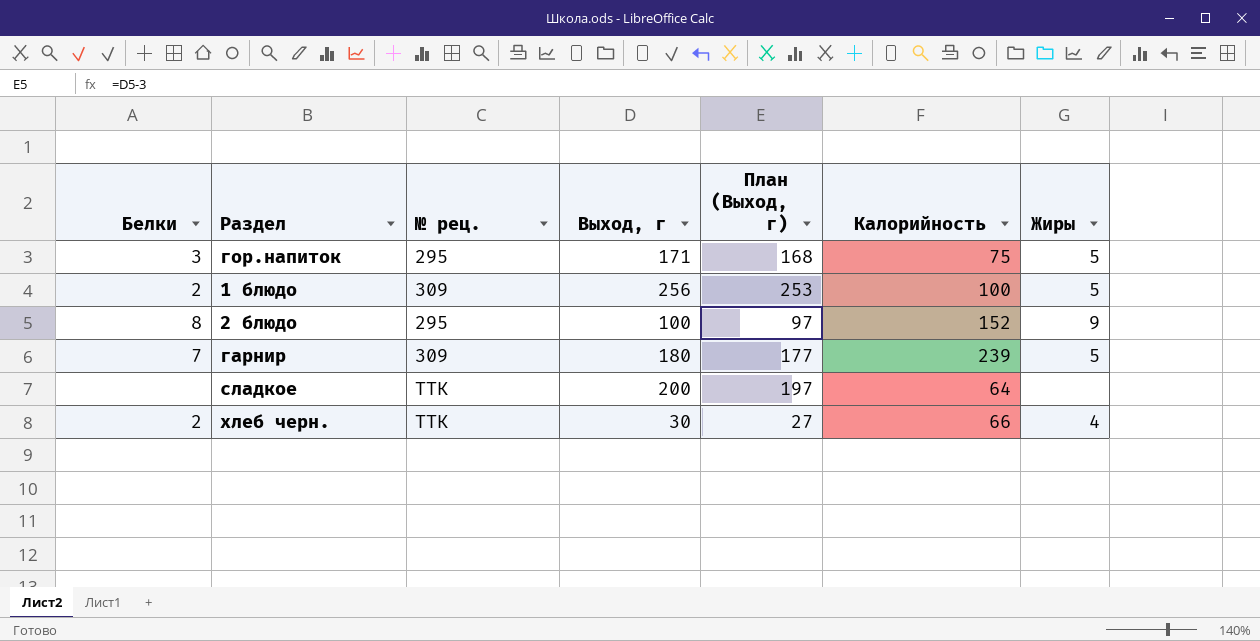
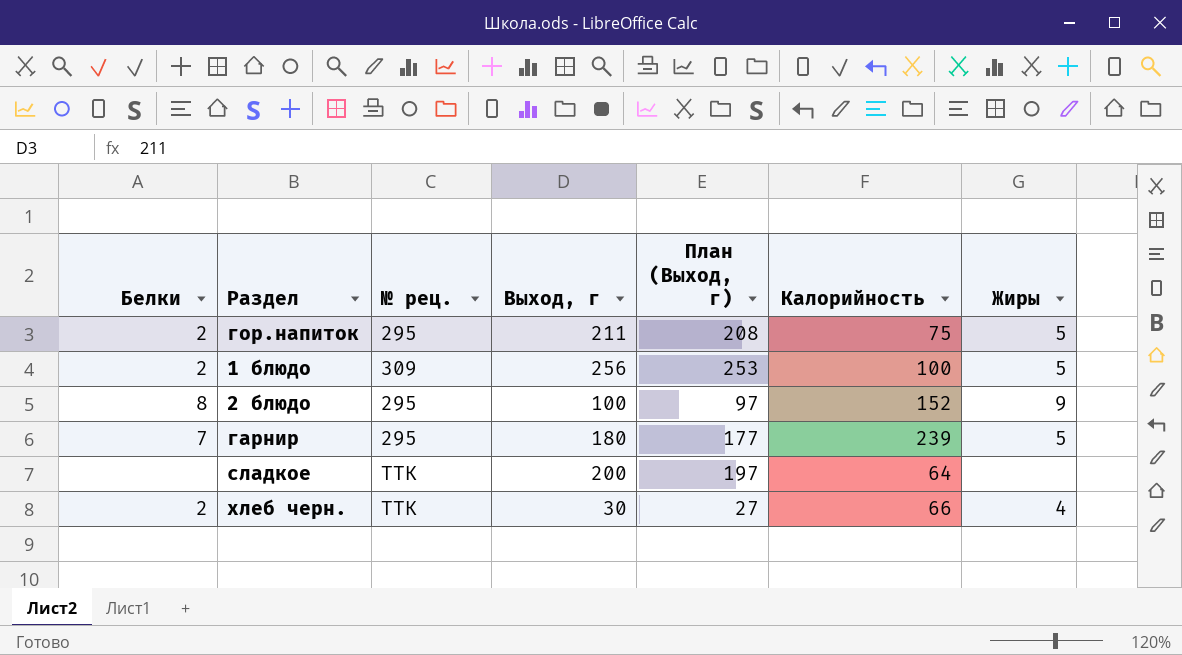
гор.напиток | Белки: 3 -> 2
гор.напиток | Выход, г: 171 -> 211
гор.напиток | План (Выход, г): 168 -> 208
гарнир | № рец.: 309 -> 295

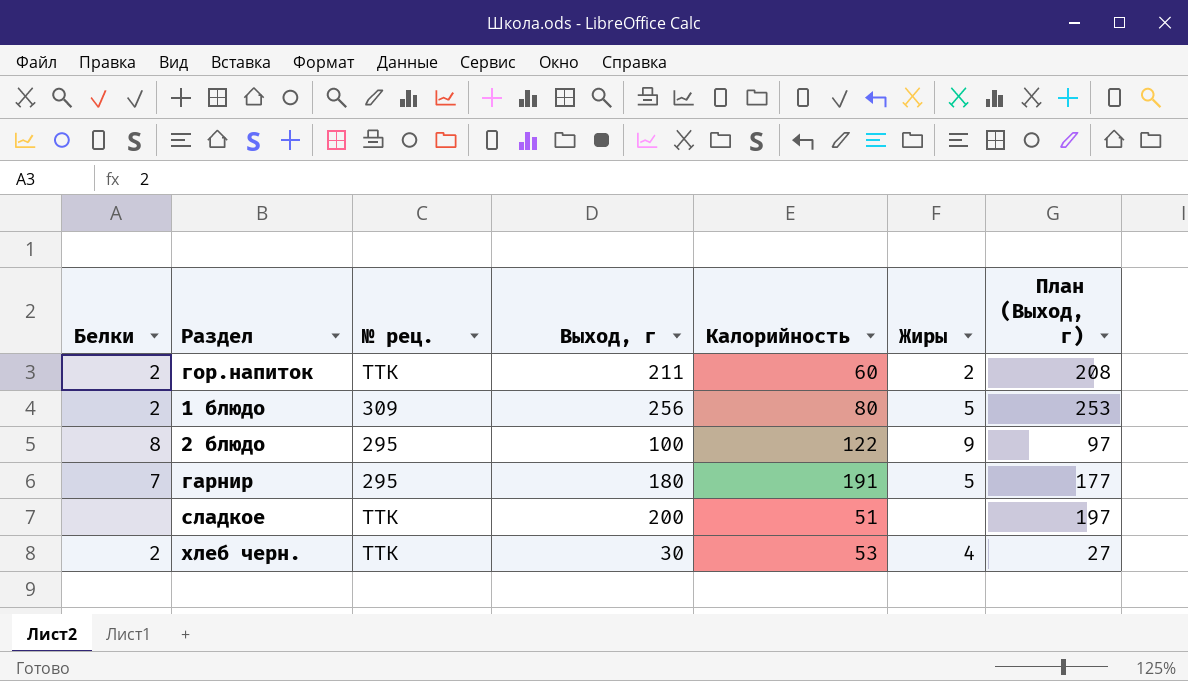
column План (Выход, г) | position: 5 -> 7
гор.напиток | № рец.: 295 -> ТТК
гор.напиток | Калорийность: 75 -> 60
гор.напиток | Жиры: 5 -> 2
1 блюдо | Калорийность: 100 -> 80
2 блюдо | Калорийность: 152 -> 122
гарнир | Калорийность: 239 -> 191
сладкое | Калорийность: 64 -> 51
хлеб черн. | Калорийность: 66 -> 53

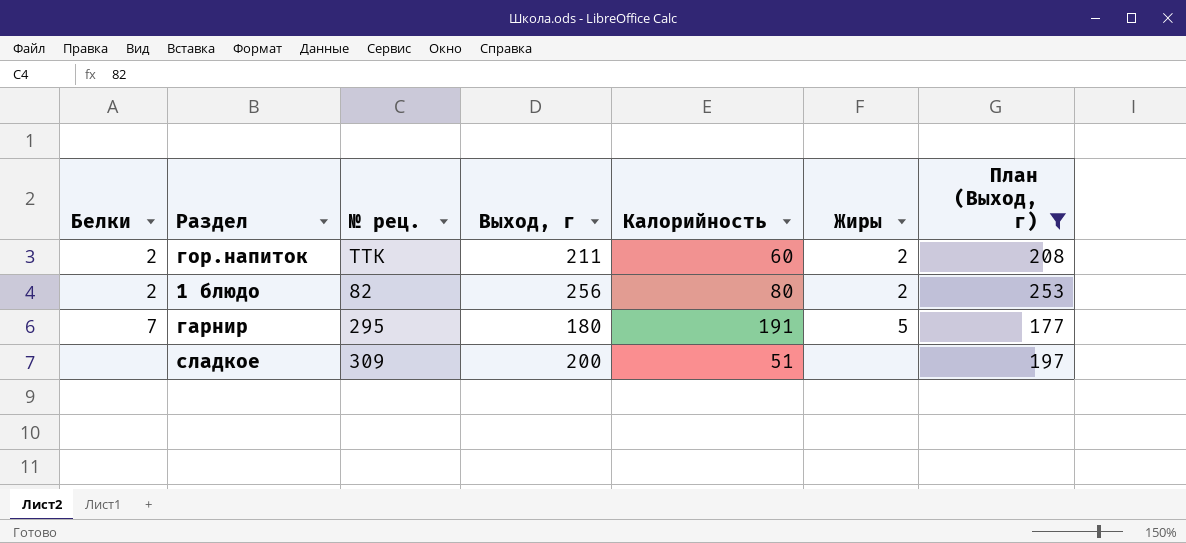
filter: none -> План (Выход, г) >= 177
1 блюдо | № рец.: 309 -> 82
1 блюдо | Жиры: 5 -> 2
сладкое | № рец.: ТТК -> 309

